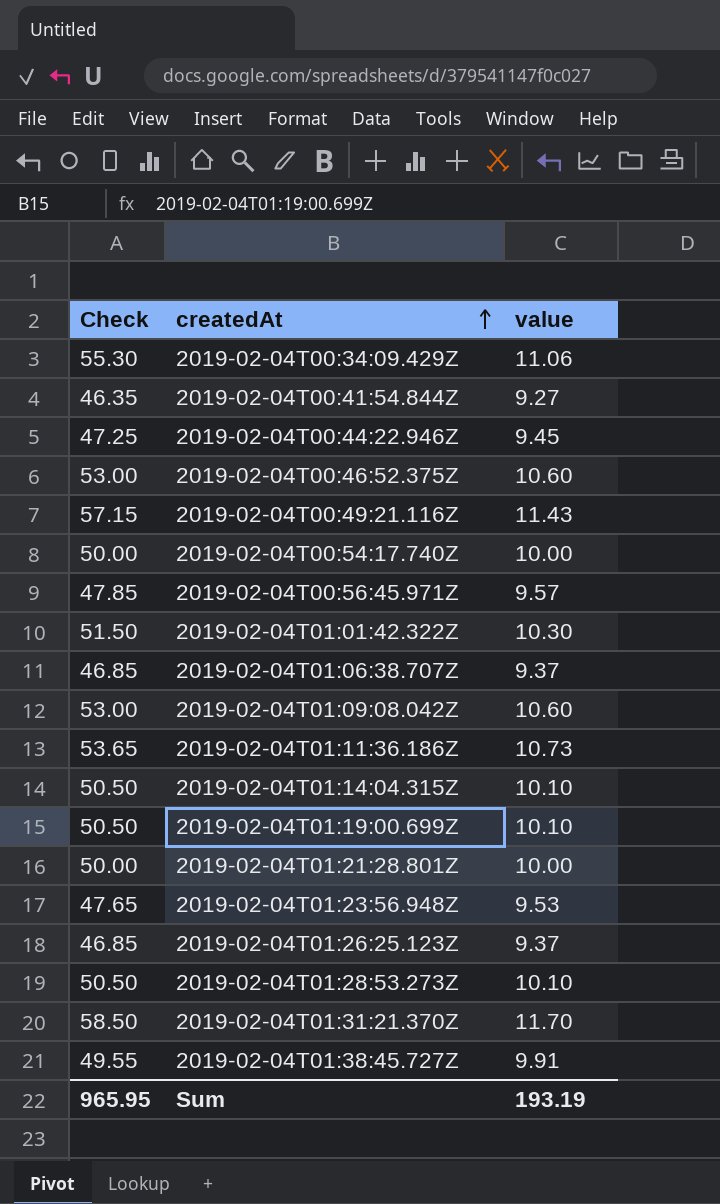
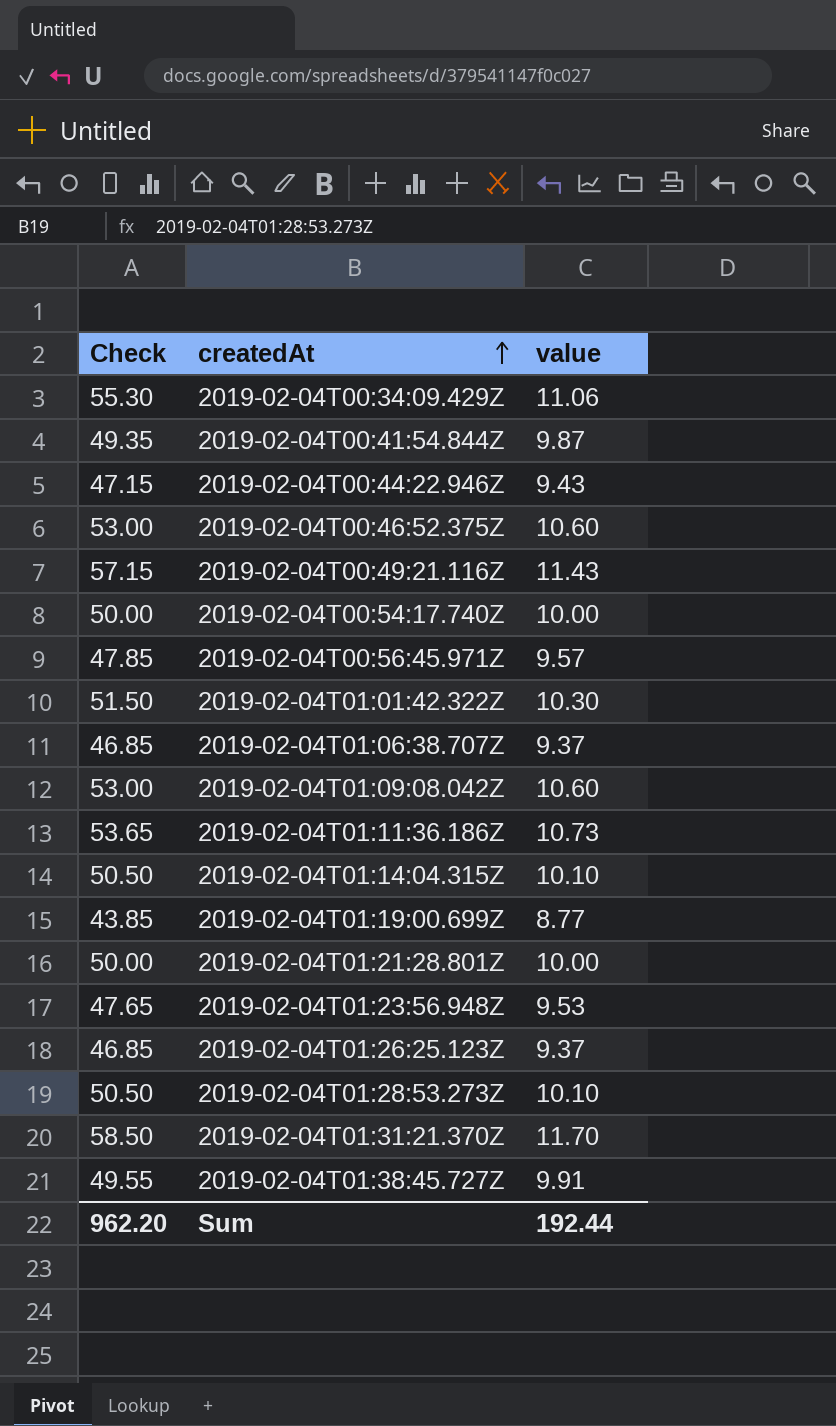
2019-02-04T00:41:54.844Z | Check: 46.35 -> 49.35
2019-02-04T00:41:54.844Z | value: 9.27 -> 9.87
2019-02-04T00:44:22.946Z | Check: 47.25 -> 47.15
2019-02-04T00:44:22.946Z | value: 9.45 -> 9.43
2019-02-04T01:19:00.699Z | Check: 50.50 -> 43.85
2019-02-04T01:19:00.699Z | value: 10.10 -> 8.77
Sum | Check: 965.95 -> 962.20
Sum | value: 193.19 -> 192.44

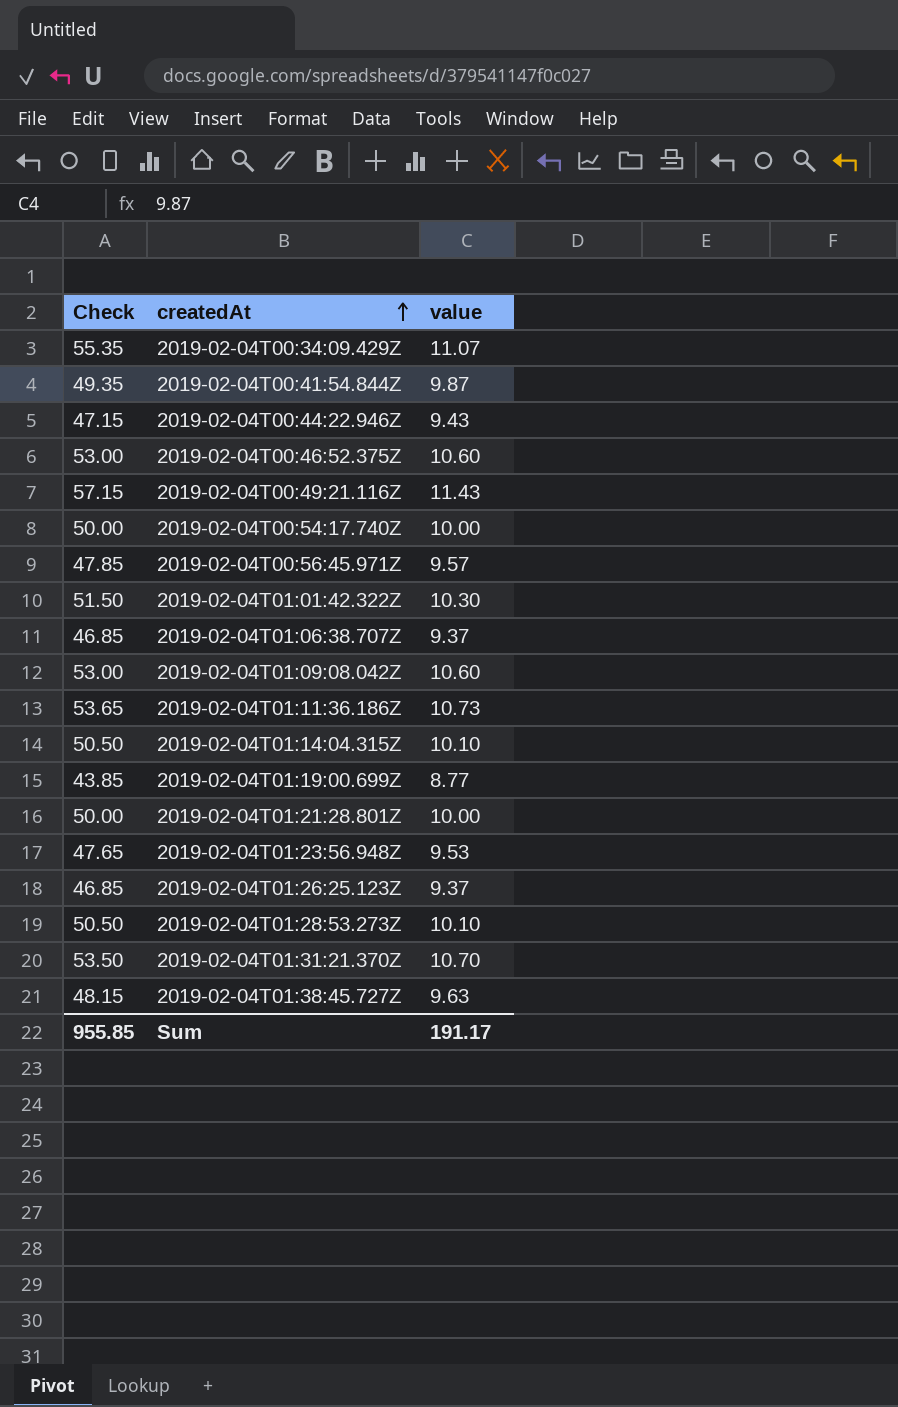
2019-02-04T00:34:09.429Z | Check: 55.30 -> 55.35
2019-02-04T00:34:09.429Z | value: 11.06 -> 11.07
2019-02-04T01:31:21.370Z | Check: 58.50 -> 53.50
2019-02-04T01:31:21.370Z | value: 11.70 -> 10.70
2019-02-04T01:38:45.727Z | Check: 49.55 -> 48.15
2019-02-04T01:38:45.727Z | value: 9.91 -> 9.63
Sum | Check: 962.20 -> 955.85
Sum | value: 192.44 -> 191.17

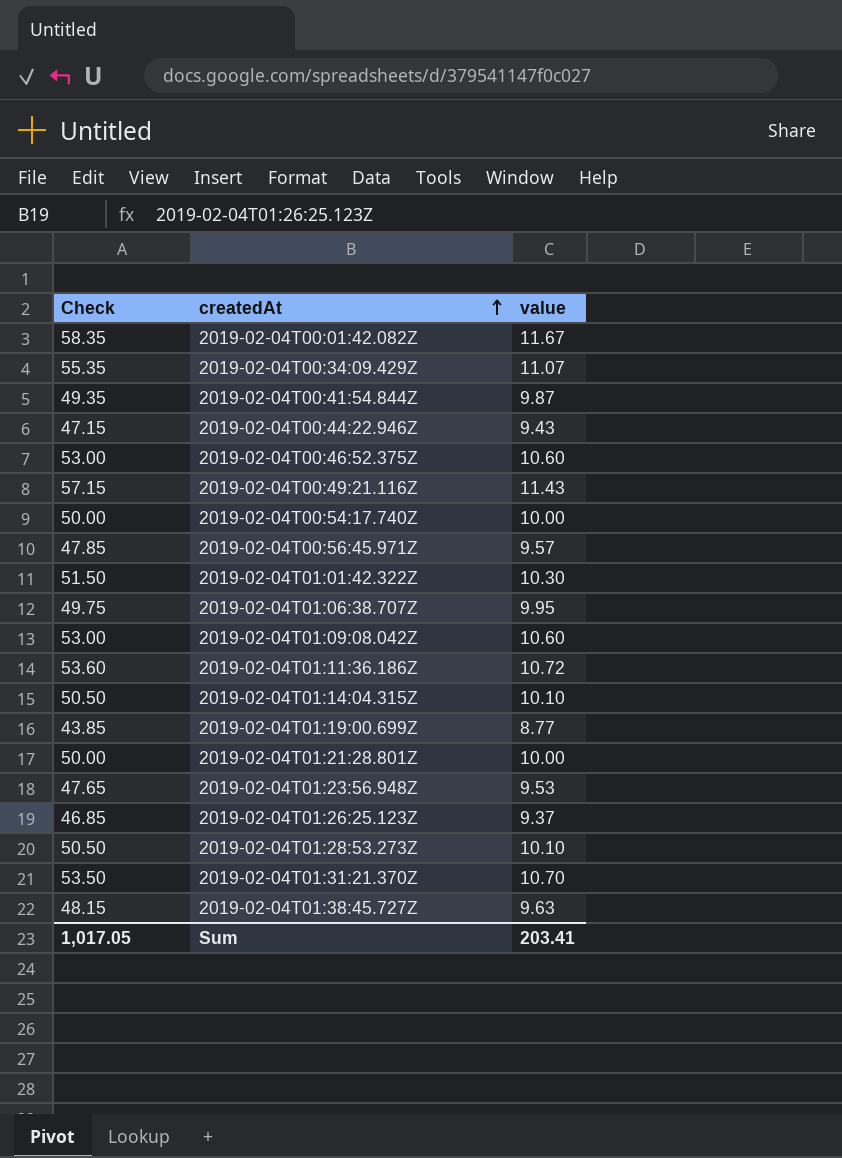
row 2019-02-04T00:01:42.082Z: none -> 58.35 | 11.67
2019-02-04T01:06:38.707Z | Check: 46.85 -> 49.75
2019-02-04T01:06:38.707Z | value: 9.37 -> 9.95
2019-02-04T01:11:36.186Z | Check: 53.65 -> 53.60
2019-02-04T01:11:36.186Z | value: 10.73 -> 10.72
Sum | Check: 955.85 -> 1,017.05
Sum | value: 191.17 -> 203.41

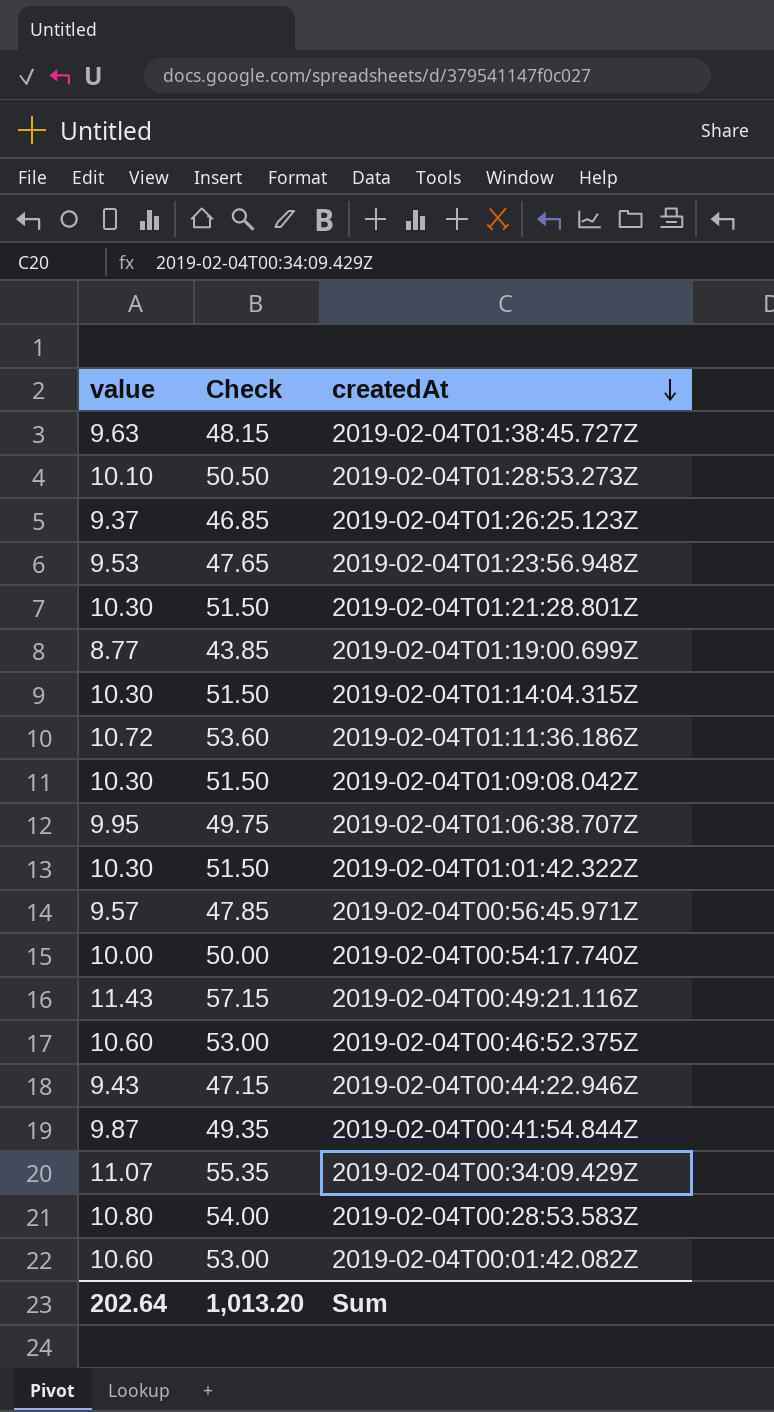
row order: createdAt ascending -> createdAt descending
column value | position: 3 -> 1
row 2019-02-04T01:31:21.370Z: 53.50 | 10.70 -> none
2019-02-04T01:21:28.801Z | value: 10.00 -> 10.30
2019-02-04T01:21:28.801Z | Check: 50.00 -> 51.50
2019-02-04T01:14:04.315Z | value: 10.10 -> 10.30
2019-02-04T01:14:04.315Z | Check: 50.50 -> 51.50
2019-02-04T01:09:08.042Z | value: 10.60 -> 10.30
2019-02-04T01:09:08.042Z | Check: 53.00 -> 51.50
row 2019-02-04T00:28:53.583Z: none -> 10.80 | 54.00
2019-02-04T00:01:42.082Z | value: 11.67 -> 10.60
2019-02-04T00:01:42.082Z | Check: 58.35 -> 53.00
Sum | value: 203.41 -> 202.64
Sum | Check: 1,017.05 -> 1,013.20

